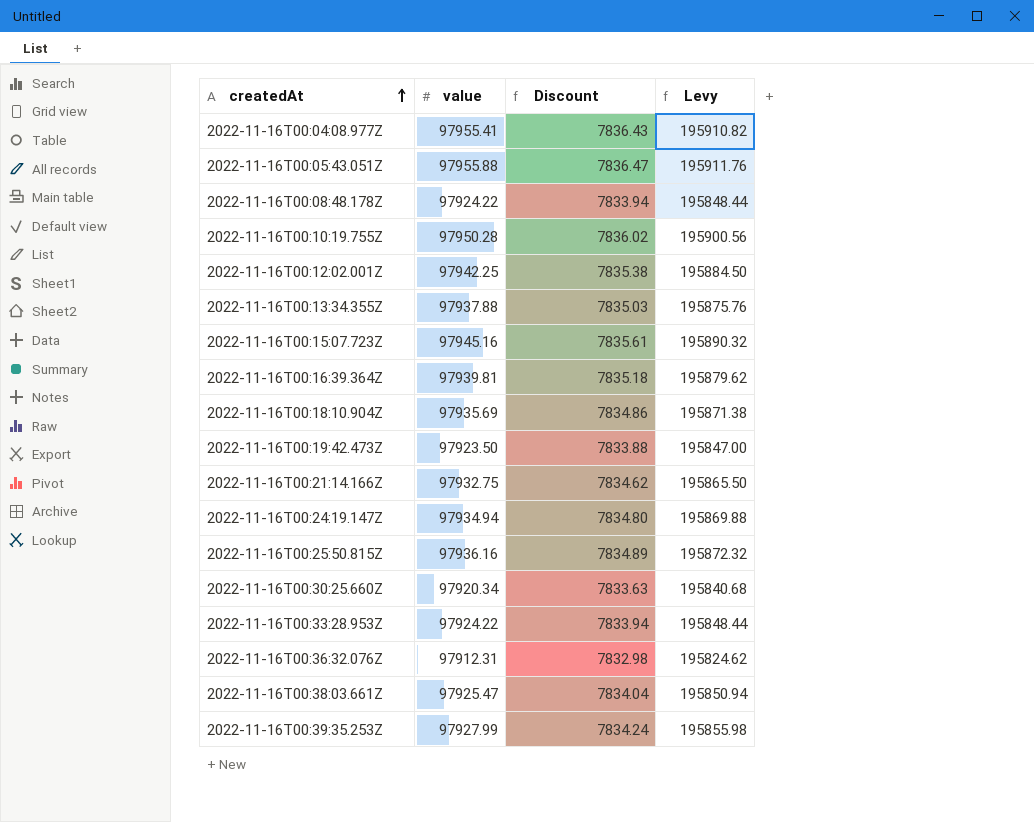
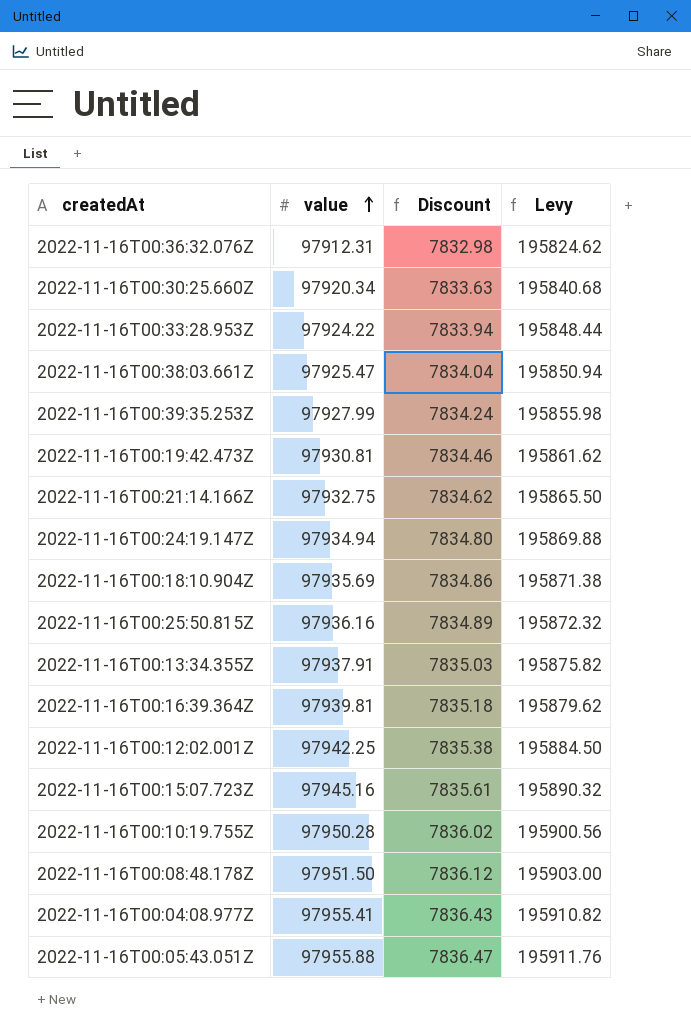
row order: createdAt ascending -> value ascending
2022-11-16T00:19:42.473Z | value: 97923.50 -> 97930.81
2022-11-16T00:19:42.473Z | Discount: 7833.88 -> 7834.46
2022-11-16T00:19:42.473Z | Levy: 195847.00 -> 195861.62
2022-11-16T00:13:34.355Z | value: 97937.88 -> 97937.91
2022-11-16T00:13:34.355Z | Levy: 195875.76 -> 195875.82
2022-11-16T00:08:48.178Z | value: 97924.22 -> 97951.50
2022-11-16T00:08:48.178Z | Discount: 7833.94 -> 7836.12
2022-11-16T00:08:48.178Z | Levy: 195848.44 -> 195903.00

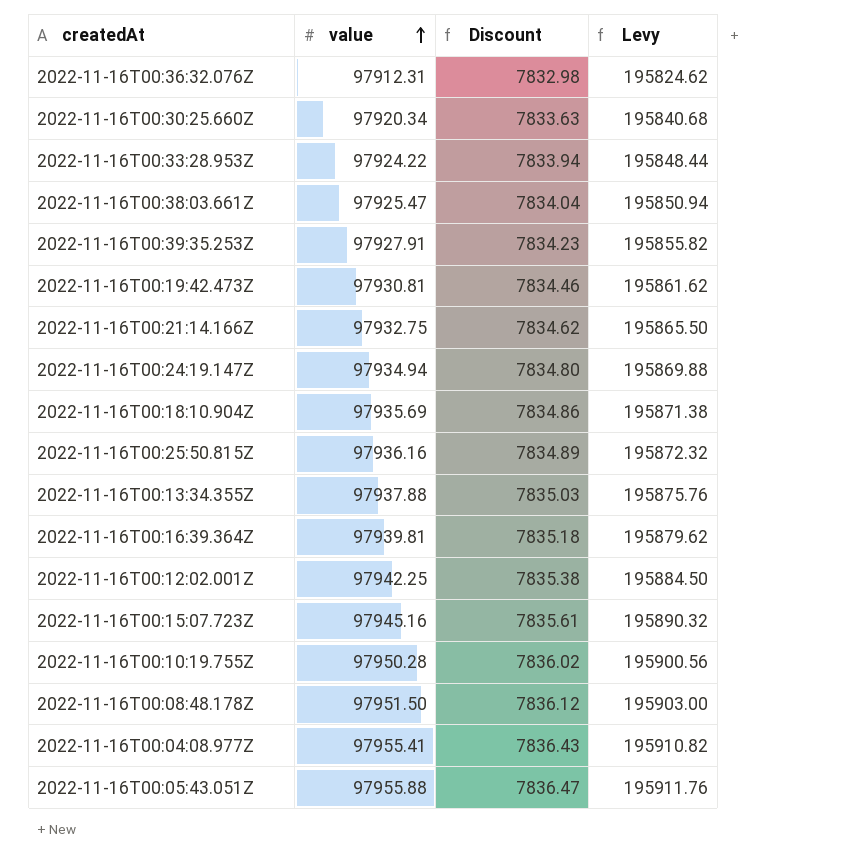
2022-11-16T00:39:35.253Z | value: 97927.99 -> 97927.91
2022-11-16T00:39:35.253Z | Discount: 7834.24 -> 7834.23
2022-11-16T00:39:35.253Z | Levy: 195855.98 -> 195855.82
2022-11-16T00:13:34.355Z | value: 97937.91 -> 97937.88
2022-11-16T00:13:34.355Z | Levy: 195875.82 -> 195875.76

